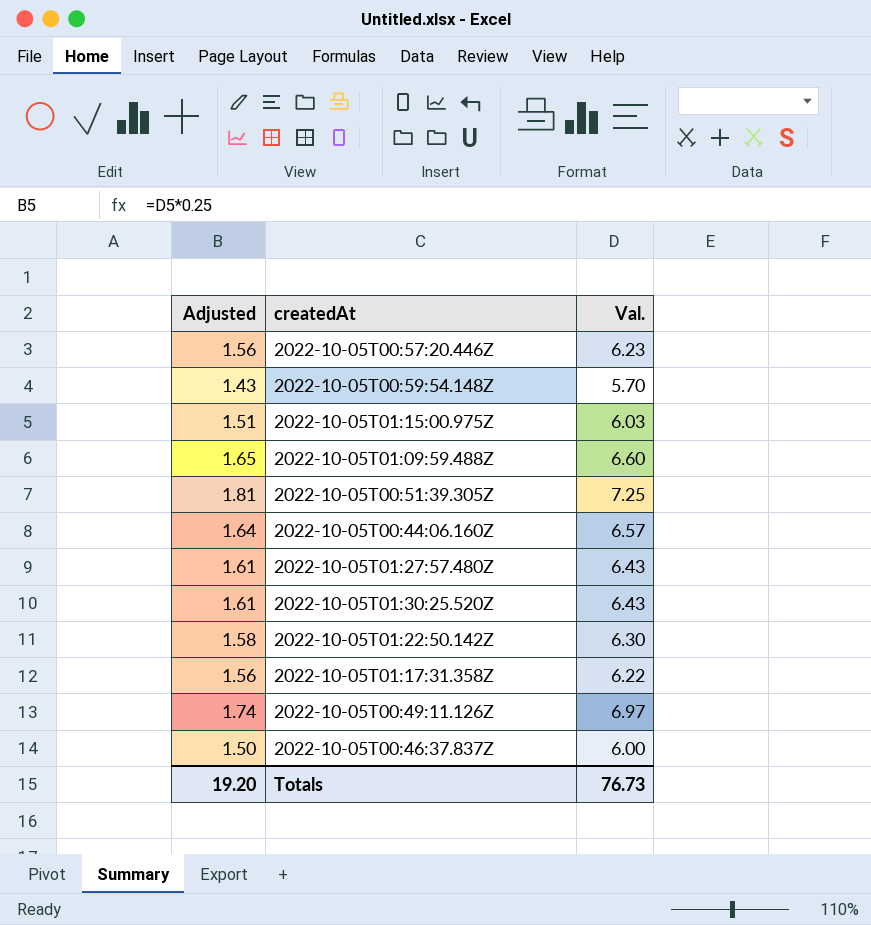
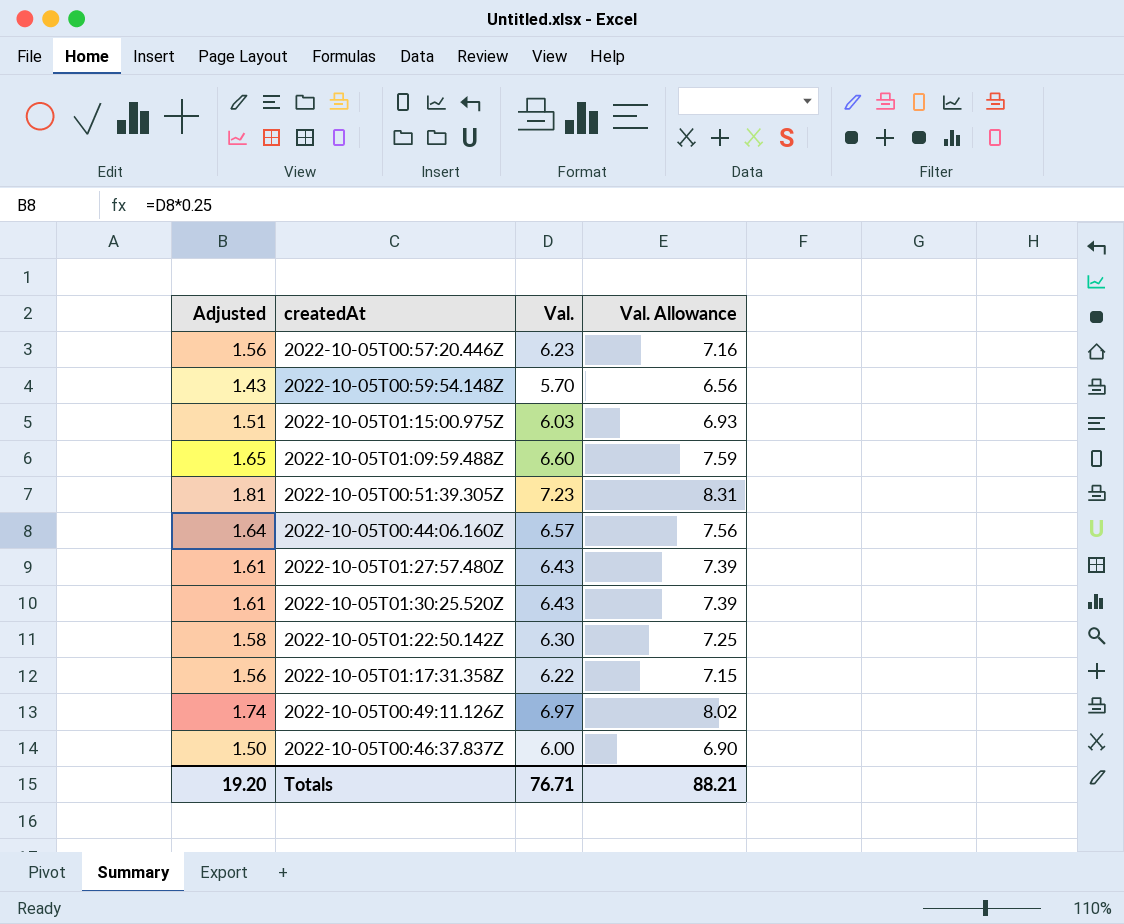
column Val. Allowance | formula: none -> [Val.] * 1.15
2022-10-05T00:51:39.305Z | Val.: 7.25 -> 7.23
Totals | Val.: 76.73 -> 76.71

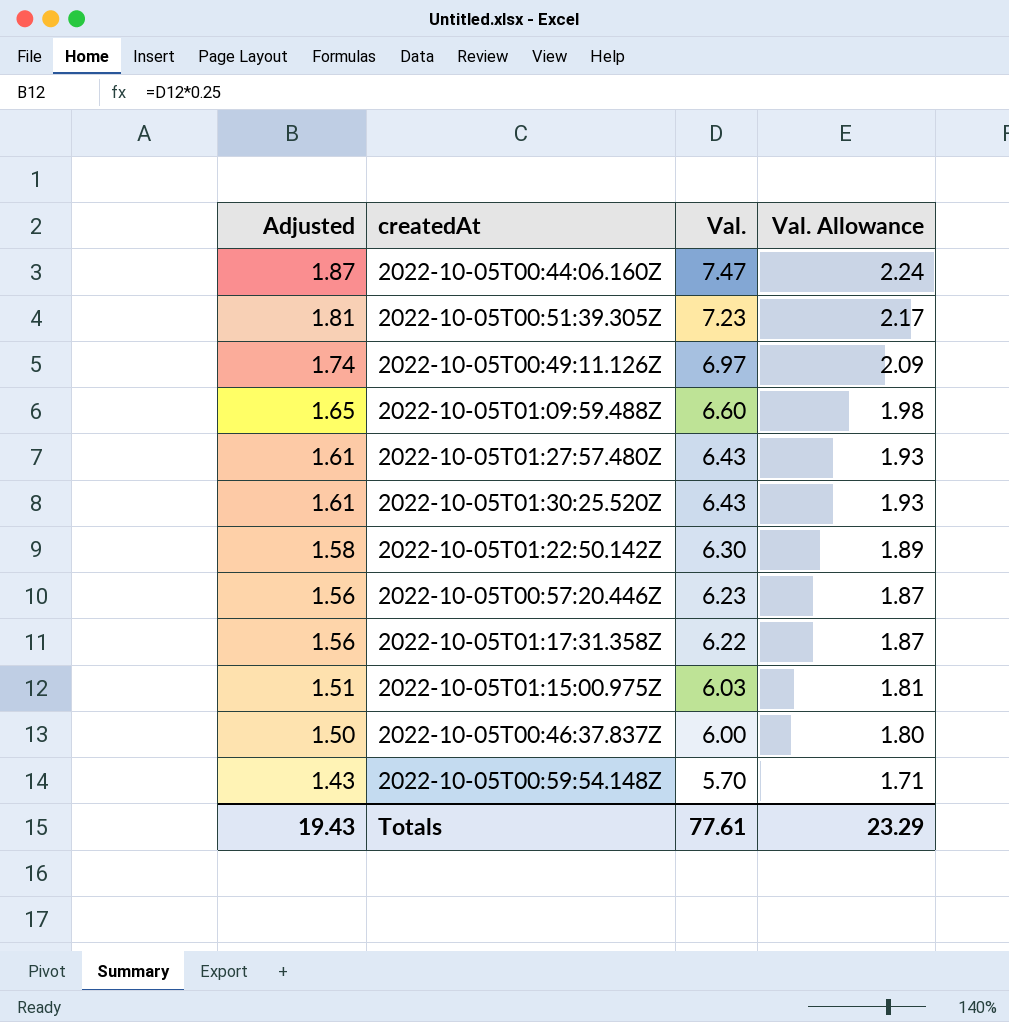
row order: none -> Adjusted descending
column Val. Allowance | formula: [Val.] * 1.15 -> [Val.] * 0.3
2022-10-05T00:44:06.160Z | Adjusted: 1.64 -> 1.87
2022-10-05T00:44:06.160Z | Val.: 6.57 -> 7.47
Totals | Adjusted: 19.20 -> 19.43
Totals | Val.: 76.71 -> 77.61
Totals | Val. Allowance: 88.21 -> 23.29

